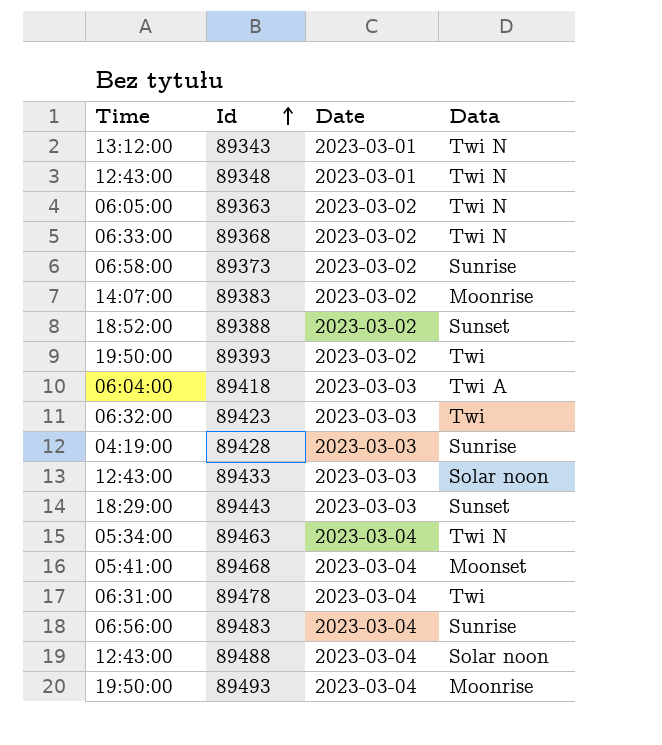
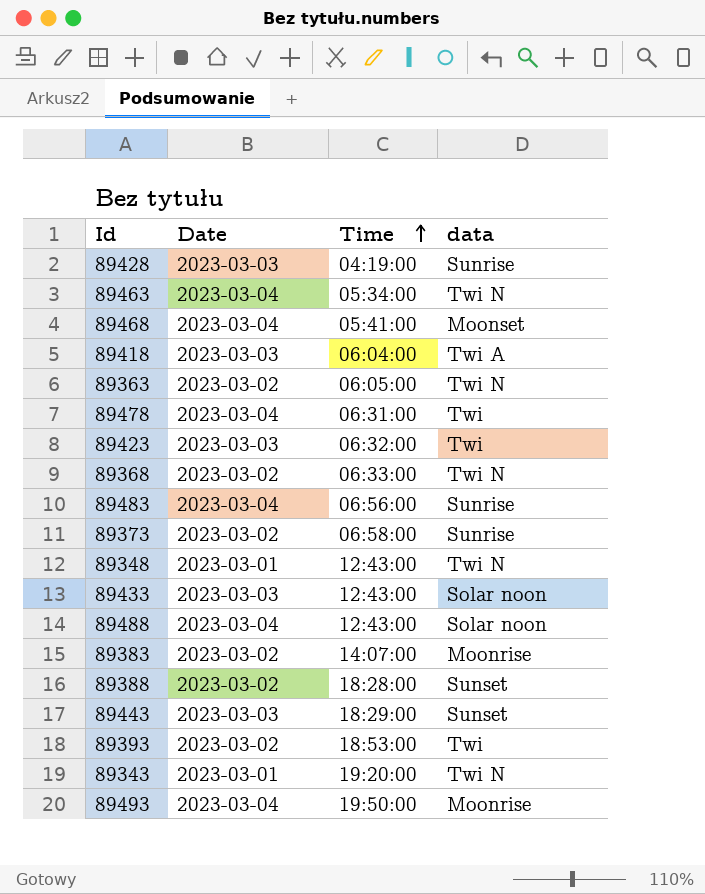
row order: Id ascending -> Time ascending
column Time | position: 1 -> 3
column name: Data -> data
89388 | Time: 18:52:00 -> 18:28:00
89393 | Time: 19:50:00 -> 18:53:00
89343 | Time: 13:12:00 -> 19:20:00

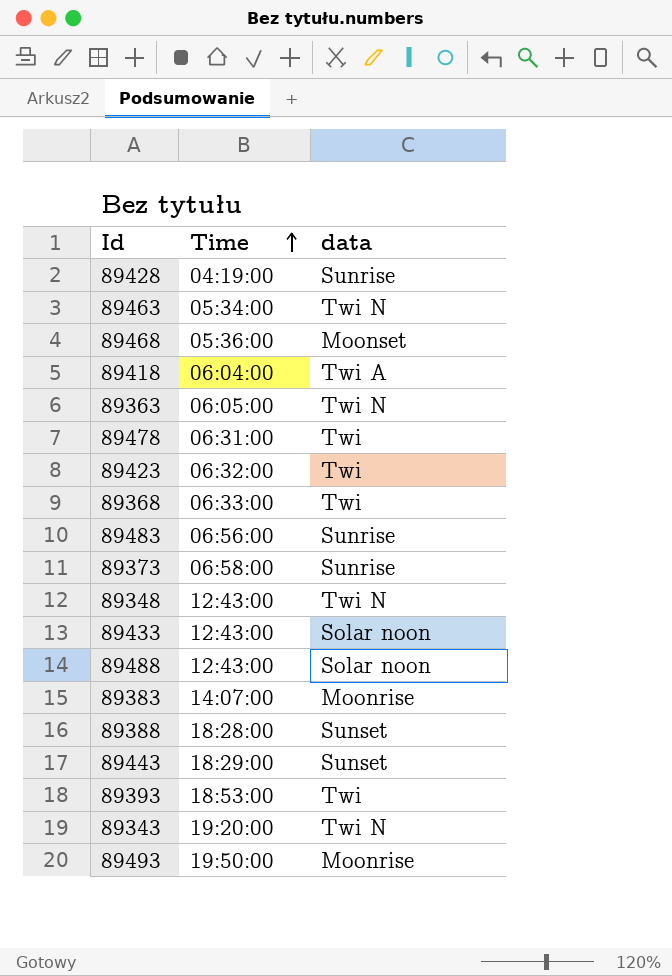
column Date | position: 2 -> none
89468 | Time: 05:41:00 -> 05:36:00
89368 | data: Twi N -> Twi

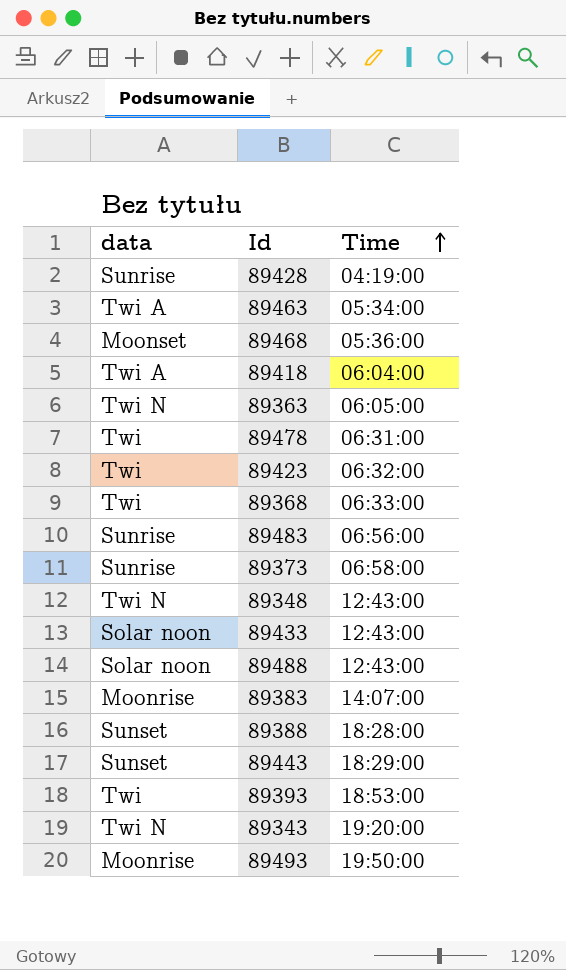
column data | position: 3 -> 1
89463 | data: Twi N -> Twi A

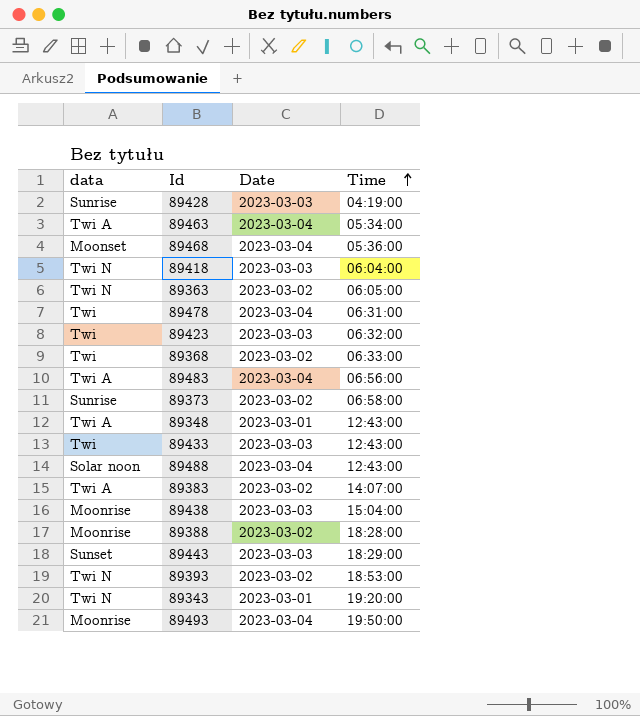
column Date | position: none -> 3
89418 | data: Twi A -> Twi N
89483 | data: Sunrise -> Twi A
89348 | data: Twi N -> Twi A
89433 | data: Solar noon -> Twi
89383 | data: Moonrise -> Twi A
row 89438: none -> Moonrise | 2023-03-03 | 15:04:00
89388 | data: Sunset -> Moonrise
89393 | data: Twi -> Twi N

